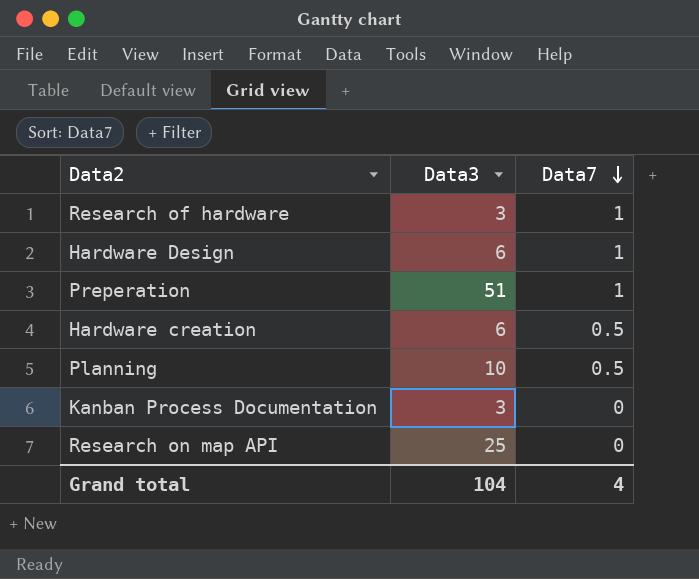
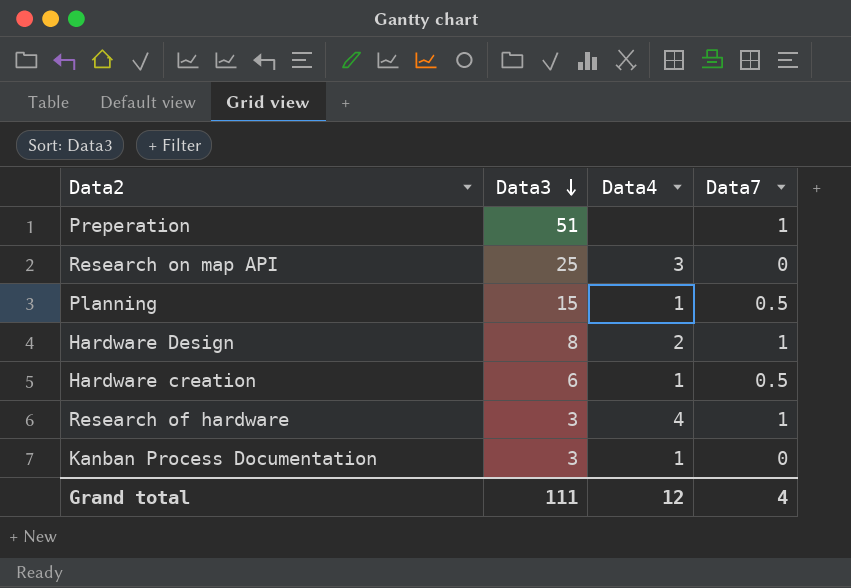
row order: Data7 descending -> Data3 descending
column Data4 | position: none -> 3
Planning | Data3: 10 -> 15
Hardware Design | Data3: 6 -> 8
Grand total | Data3: 104 -> 111

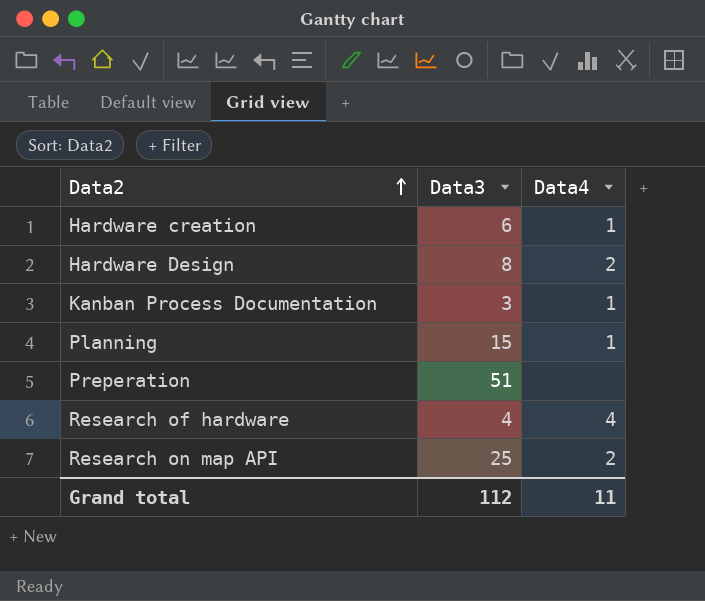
row order: Data3 descending -> Data2 ascending
column Data7 | position: 4 -> none
Research of hardware | Data3: 3 -> 4
Research on map API | Data4: 3 -> 2
Grand total | Data3: 111 -> 112
Grand total | Data4: 12 -> 11

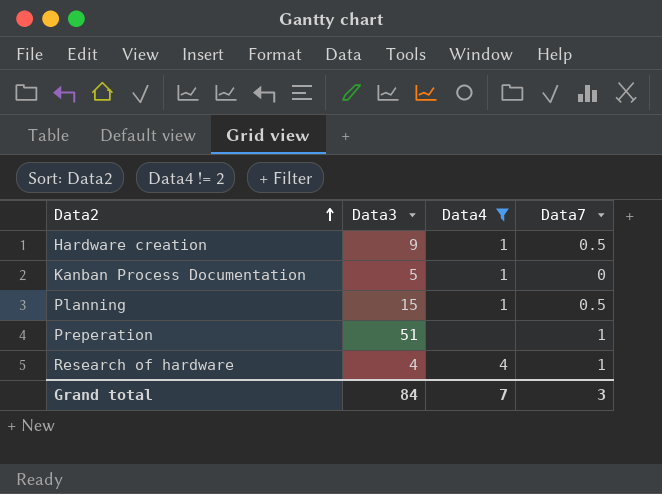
filter: none -> Data4 != 2
column Data7 | position: none -> 4
Hardware creation | Data3: 6 -> 9
Kanban Process Documentation | Data3: 3 -> 5
Grand total | Data3: 112 -> 84
Grand total | Data4: 11 -> 7

